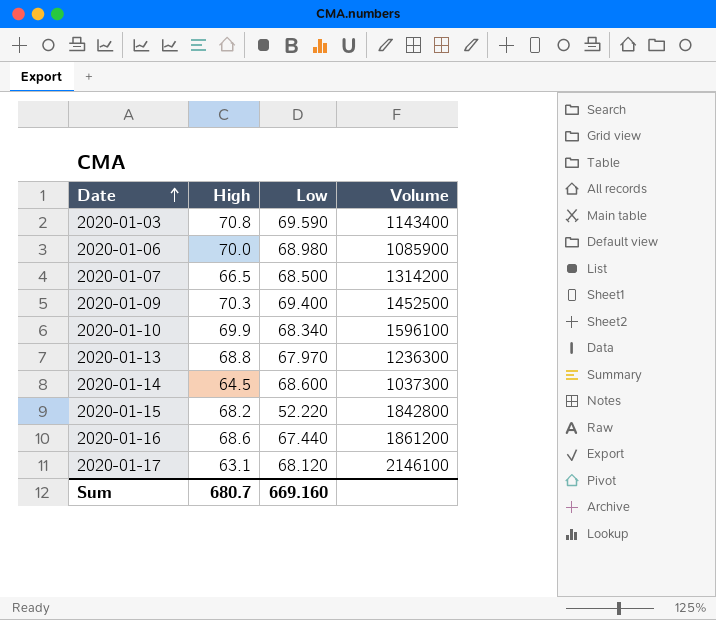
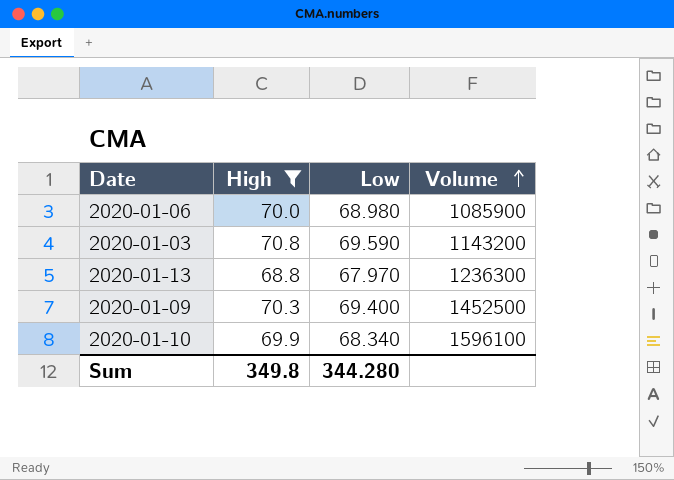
filter: none -> High >= 68.8
row order: Date ascending -> Volume ascending
2020-01-03 | Volume: 1143400 -> 1143200
Sum | High: 680.7 -> 349.8
Sum | Low: 669.160 -> 344.280

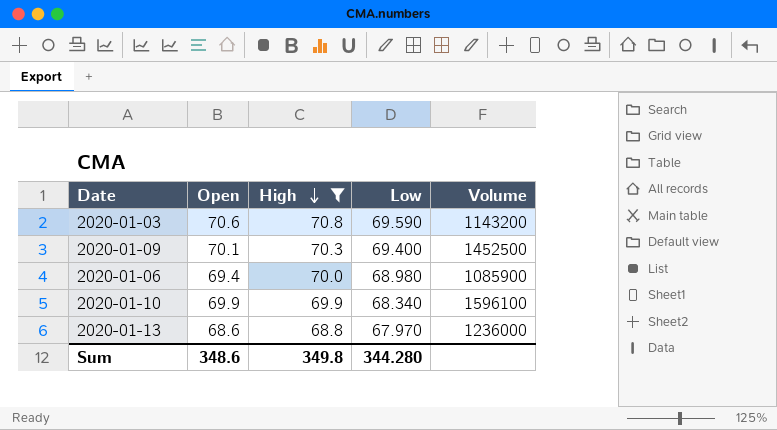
row order: Volume ascending -> High descending
column Open | position: none -> 2
2020-01-13 | Volume: 1236300 -> 1236000

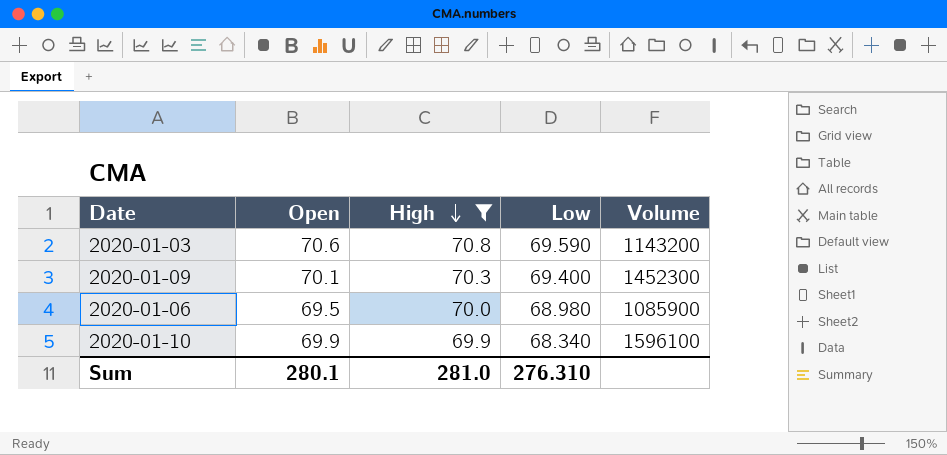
row 2020-01-13: 68.6 | 68.8 | 67.970 | 1236000 -> none
2020-01-09 | Volume: 1452500 -> 1452300
2020-01-06 | Open: 69.4 -> 69.5
Sum | Open: 348.6 -> 280.1
Sum | High: 349.8 -> 281.0
Sum | Low: 344.280 -> 276.310

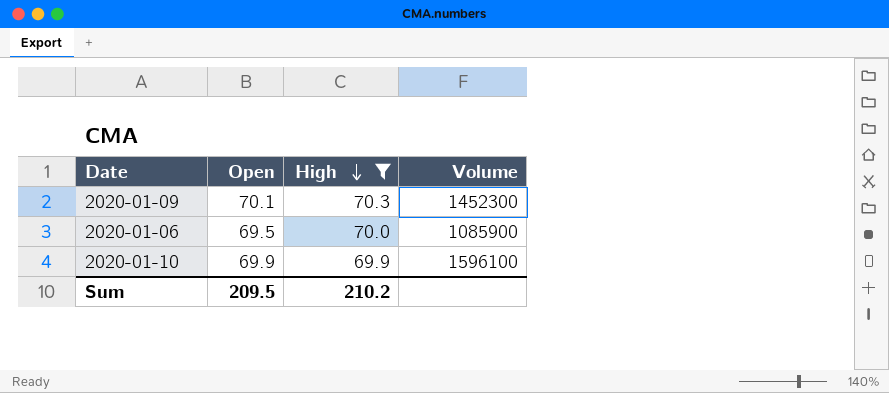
column Low | position: 4 -> none
row 2020-01-03: 70.6 | 70.8 | 69.590 | 1143200 -> none
Sum | Open: 280.1 -> 209.5
Sum | High: 281.0 -> 210.2

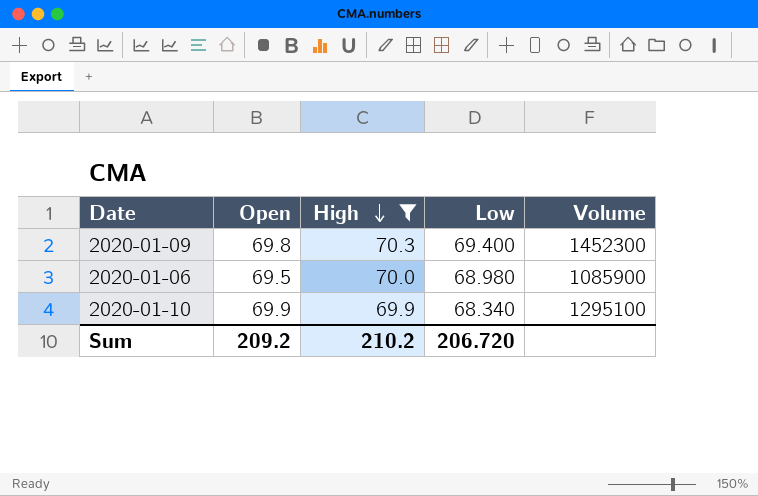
column Low | position: none -> 4
2020-01-09 | Open: 70.1 -> 69.8
2020-01-10 | Volume: 1596100 -> 1295100
Sum | Open: 209.5 -> 209.2

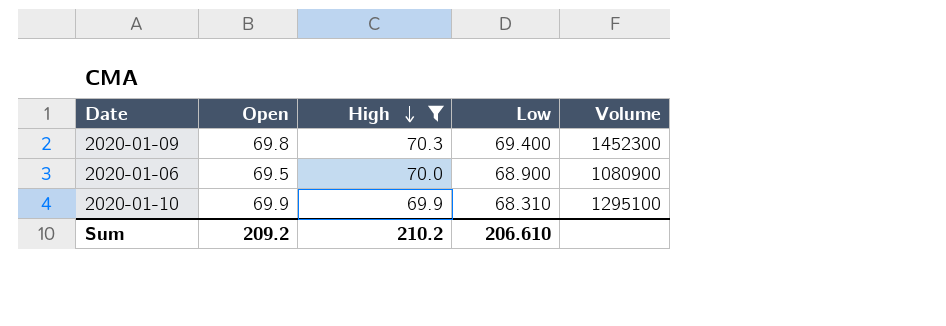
2020-01-06 | Low: 68.980 -> 68.900
2020-01-06 | Volume: 1085900 -> 1080900
2020-01-10 | Low: 68.340 -> 68.310
Sum | Low: 206.720 -> 206.610

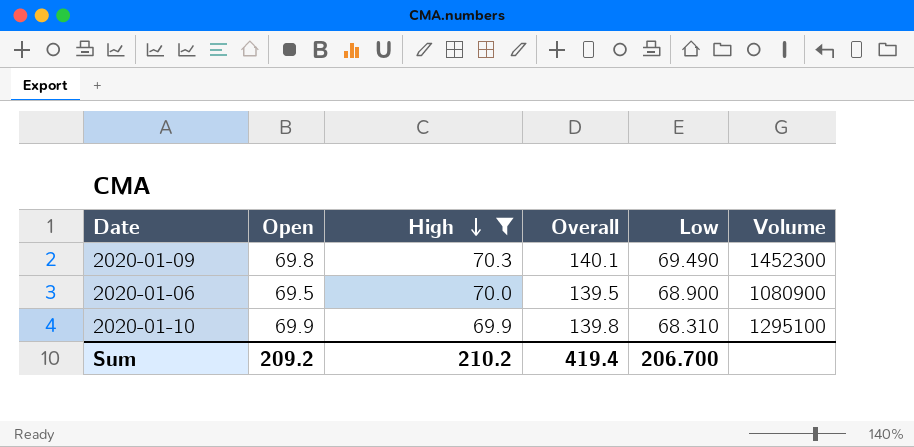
column Overall | formula: none -> [Open] + [High]
2020-01-09 | Low: 69.400 -> 69.490
Sum | Low: 206.610 -> 206.700

